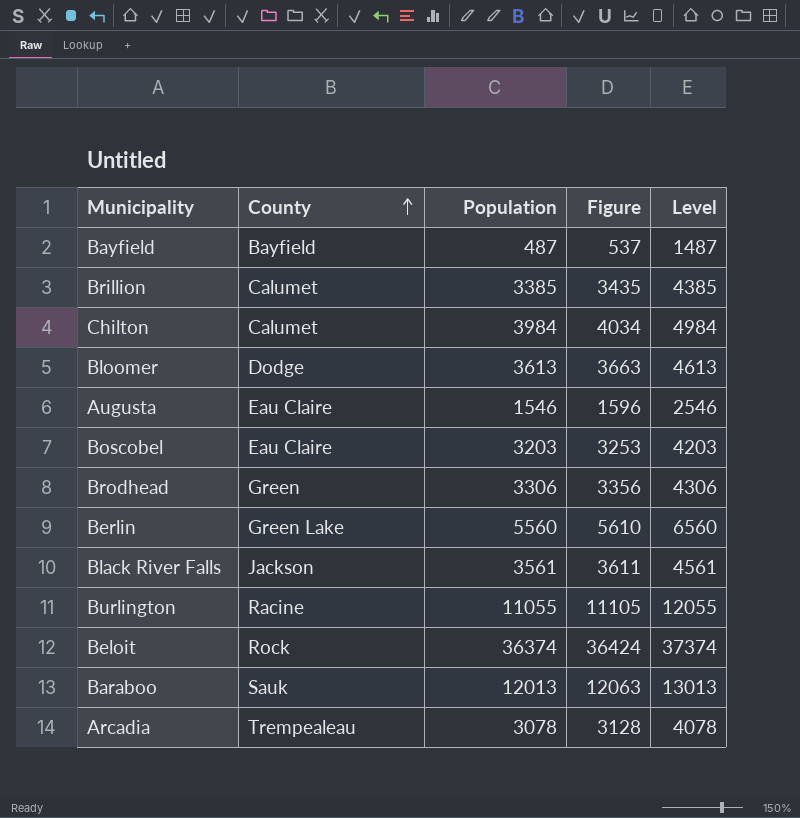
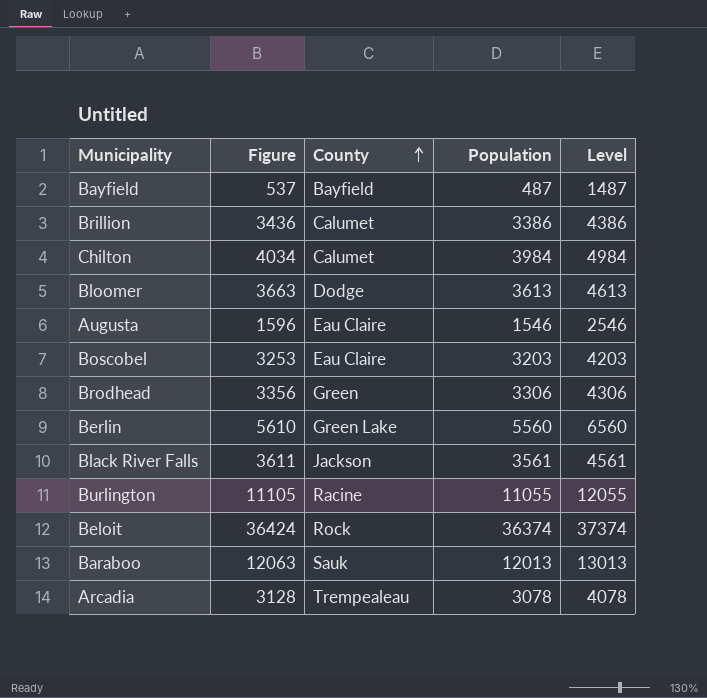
column Figure | position: 4 -> 2
Brillion | Figure: 3435 -> 3436
Brillion | Population: 3385 -> 3386
Brillion | Level: 4385 -> 4386

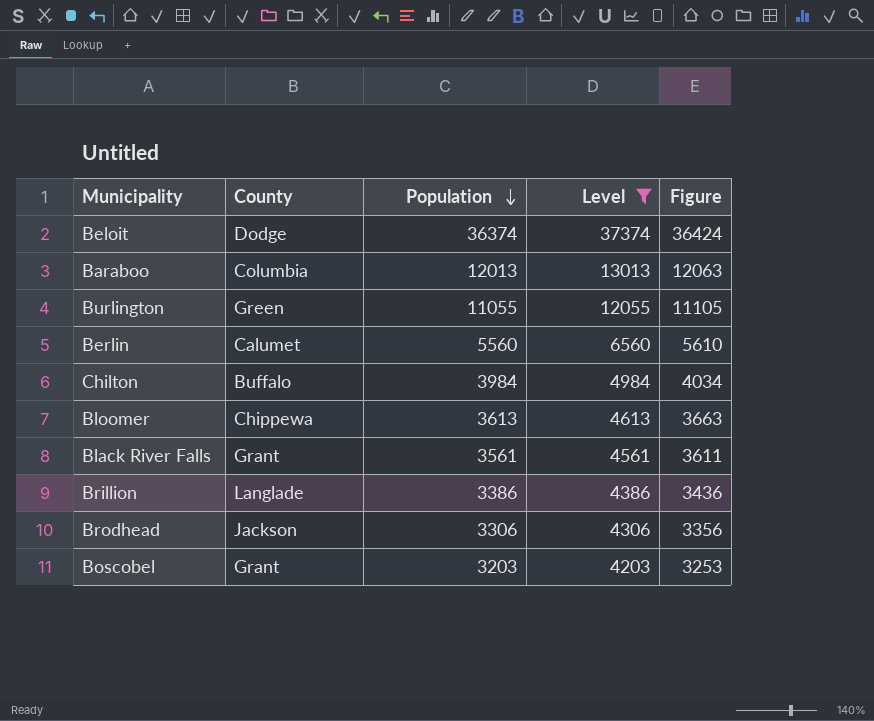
filter: none -> Level >= 4203
row order: County ascending -> Population descending
column Figure | position: 2 -> 5
Beloit | County: Rock -> Dodge
Baraboo | County: Sauk -> Columbia
Burlington | County: Racine -> Green
Berlin | County: Green Lake -> Calumet
Chilton | County: Calumet -> Buffalo
Bloomer | County: Dodge -> Chippewa
Black River Falls | County: Jackson -> Grant
Brillion | County: Calumet -> Langlade
Brodhead | County: Green -> Jackson
Boscobel | County: Eau Claire -> Grant

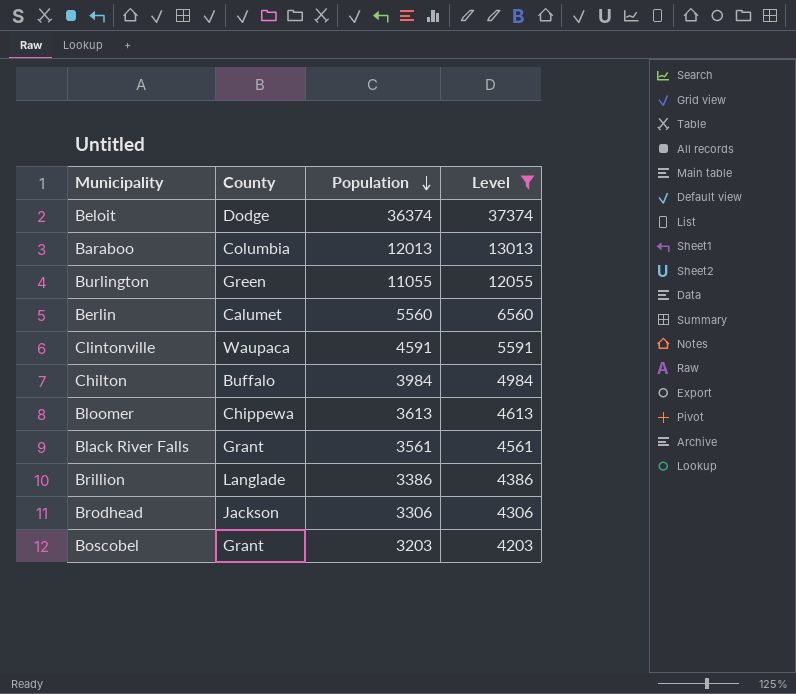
column Figure | formula: [Population] + 50 -> none
row Clintonville: none -> Waupaca | 4591 | 5591

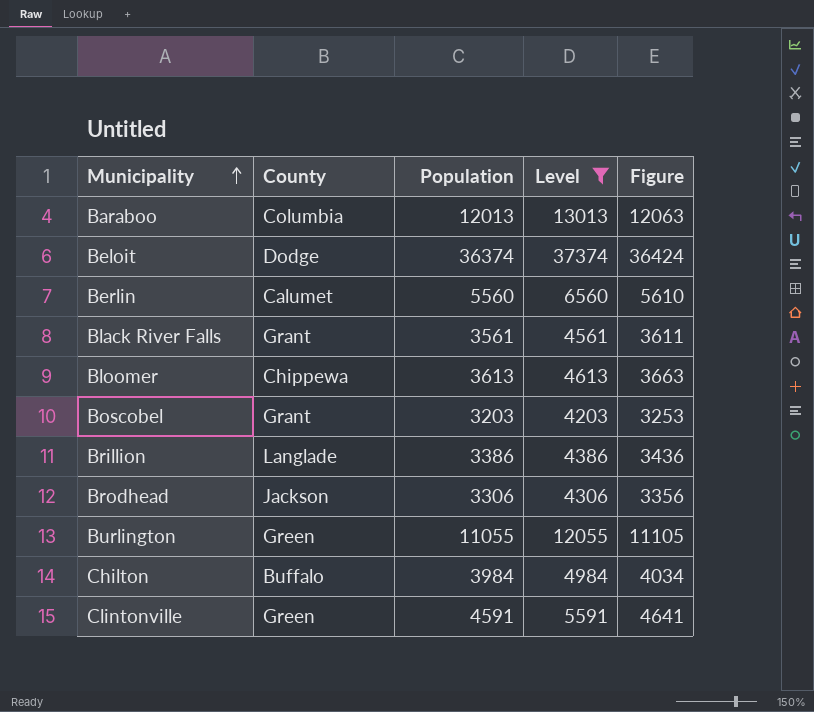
row order: Population descending -> Municipality ascending
column Figure | formula: none -> [Population] + 50
Clintonville | County: Waupaca -> Green

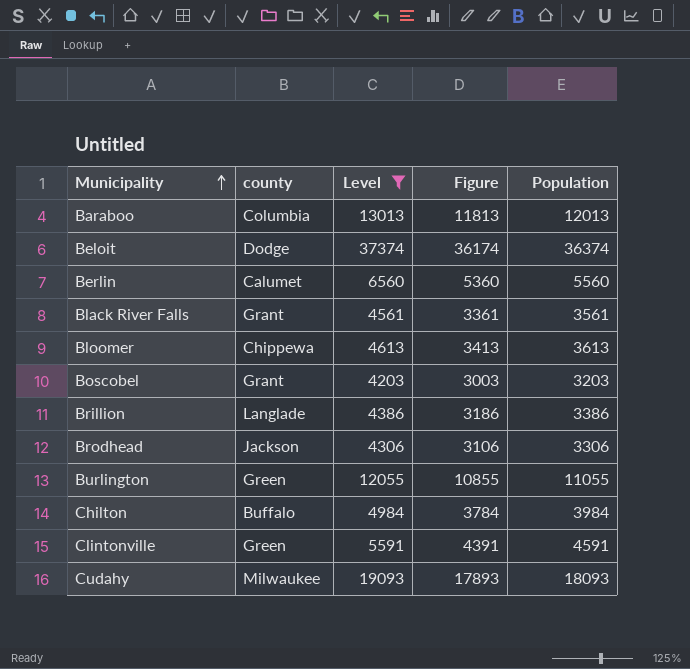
column name: County -> county
column Figure | formula: [Population] + 50 -> [Population] - 200
column Population | position: 3 -> 5
row Cudahy: none -> Milwaukee | 19093 | 17893 | 18093

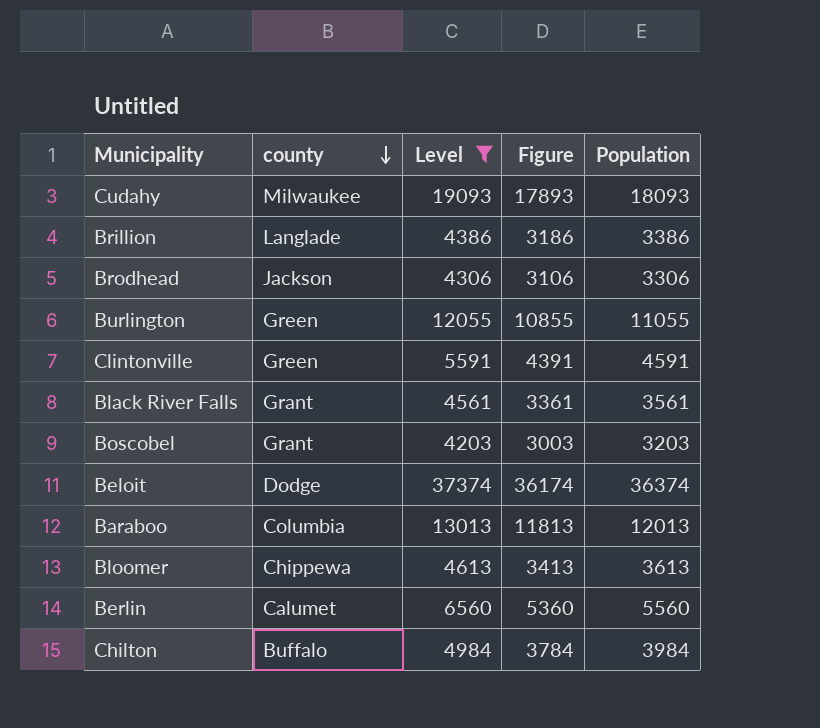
row order: Municipality ascending -> county descending

